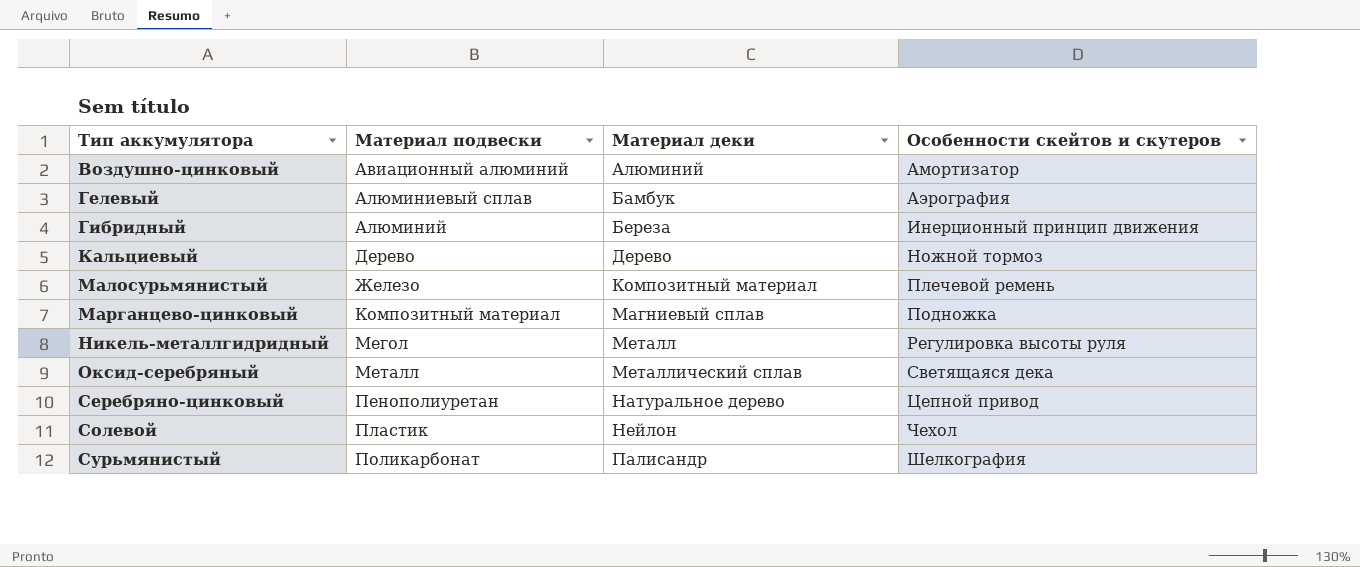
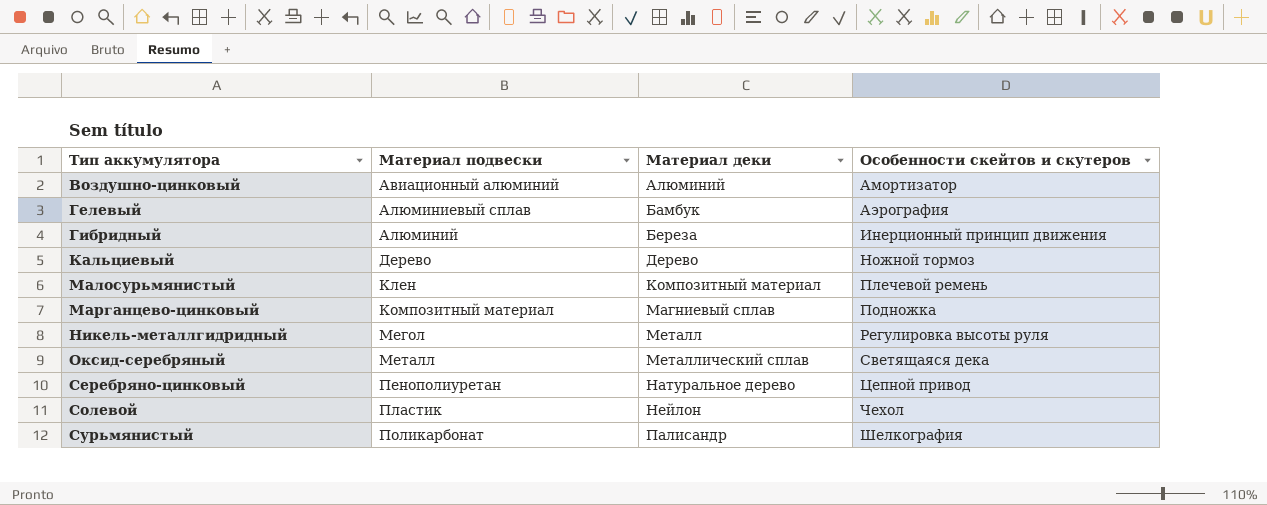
Малосурьмянистый | Материал подвески: Железо -> Клен

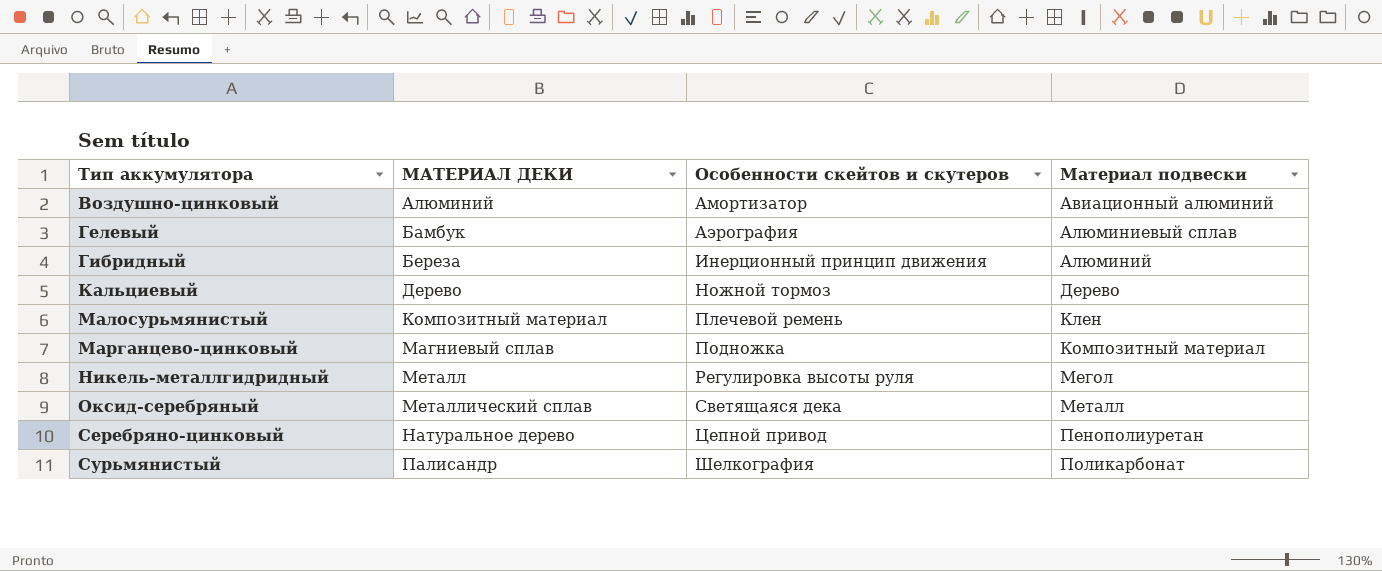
column name: Материал деки -> МАТЕРИАЛ ДЕКИ
column Материал подвески | position: 2 -> 4
row Солевой: Пластик | Нейлон | Чехол -> none

